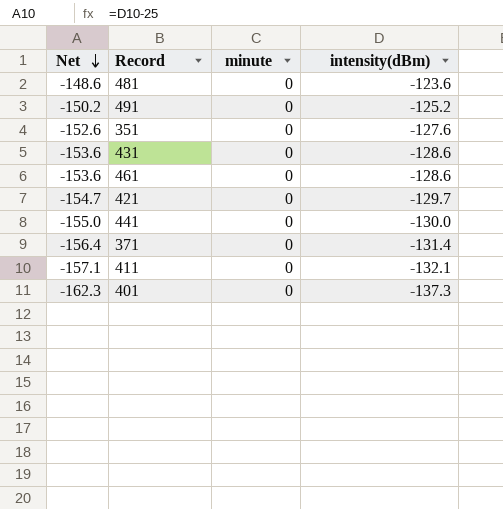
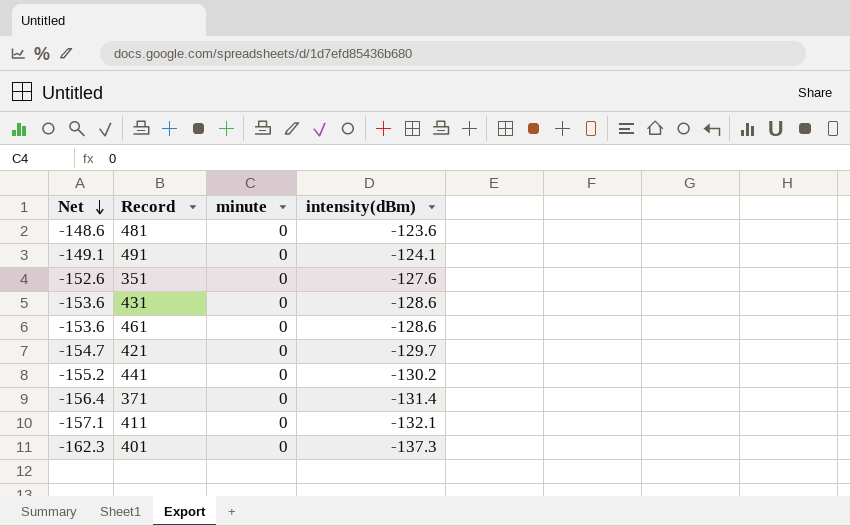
491 | Net: -150.2 -> -149.1
491 | intensity(dBm): -125.2 -> -124.1
441 | Net: -155.0 -> -155.2
441 | intensity(dBm): -130.0 -> -130.2

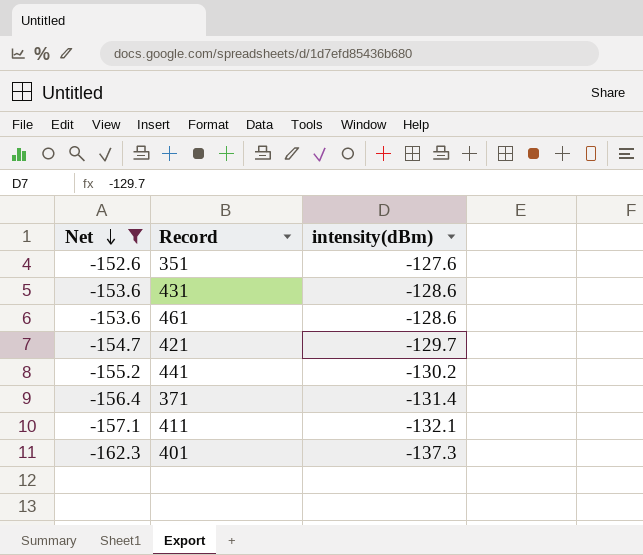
filter: none -> Net <= -152.6
column minute | position: 3 -> none

